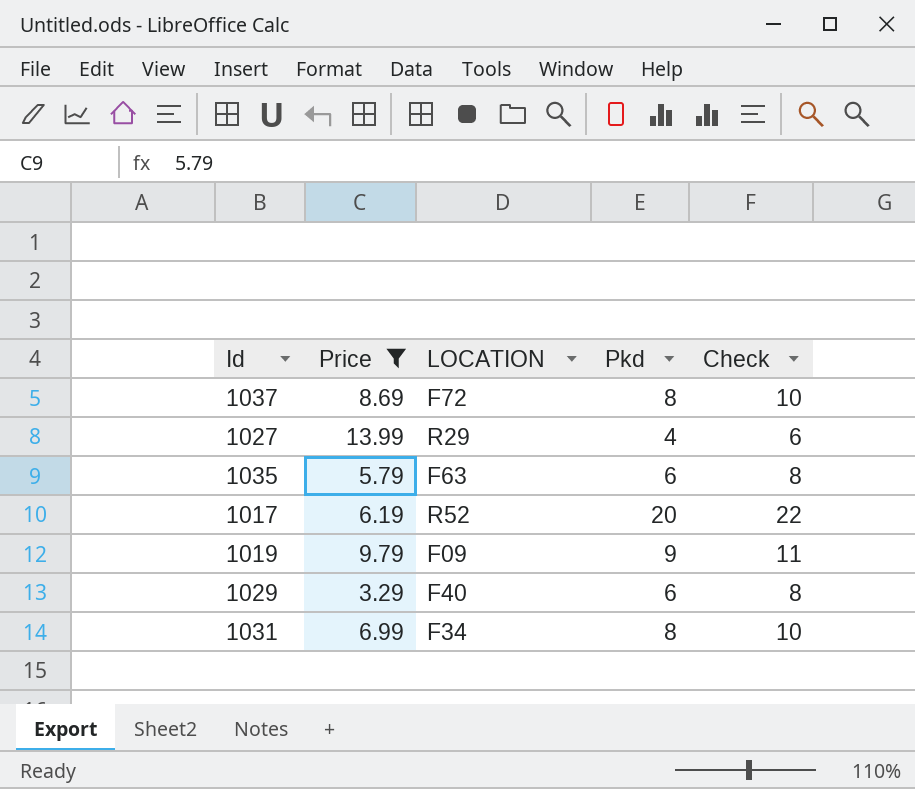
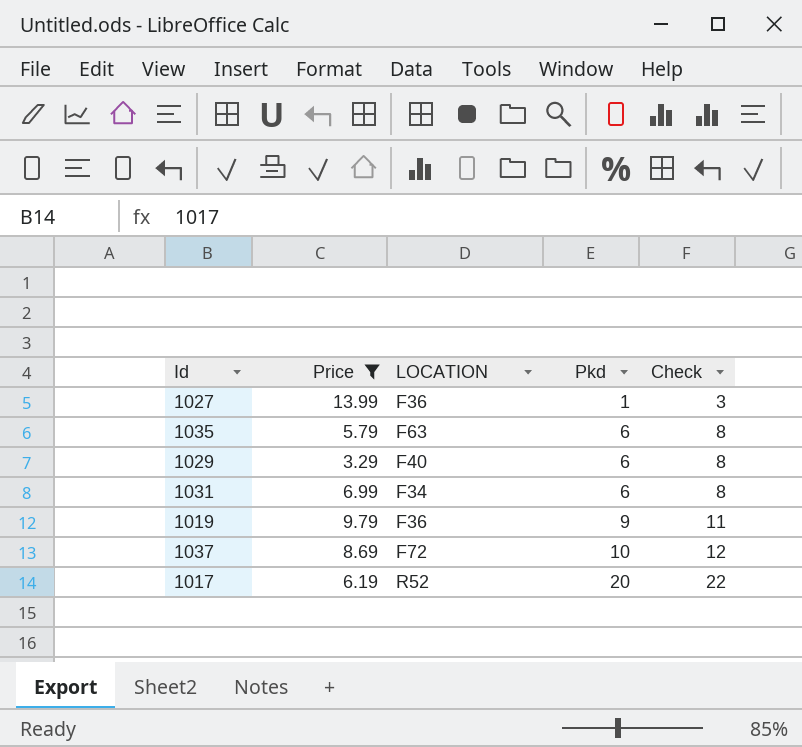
row order: none -> Pkd ascending
1027 | LOCATION: R29 -> F36
1027 | Pkd: 4 -> 1
1027 | Check: 6 -> 3
1031 | Pkd: 8 -> 6
1031 | Check: 10 -> 8
1019 | LOCATION: F09 -> F36
1037 | Pkd: 8 -> 10
1037 | Check: 10 -> 12

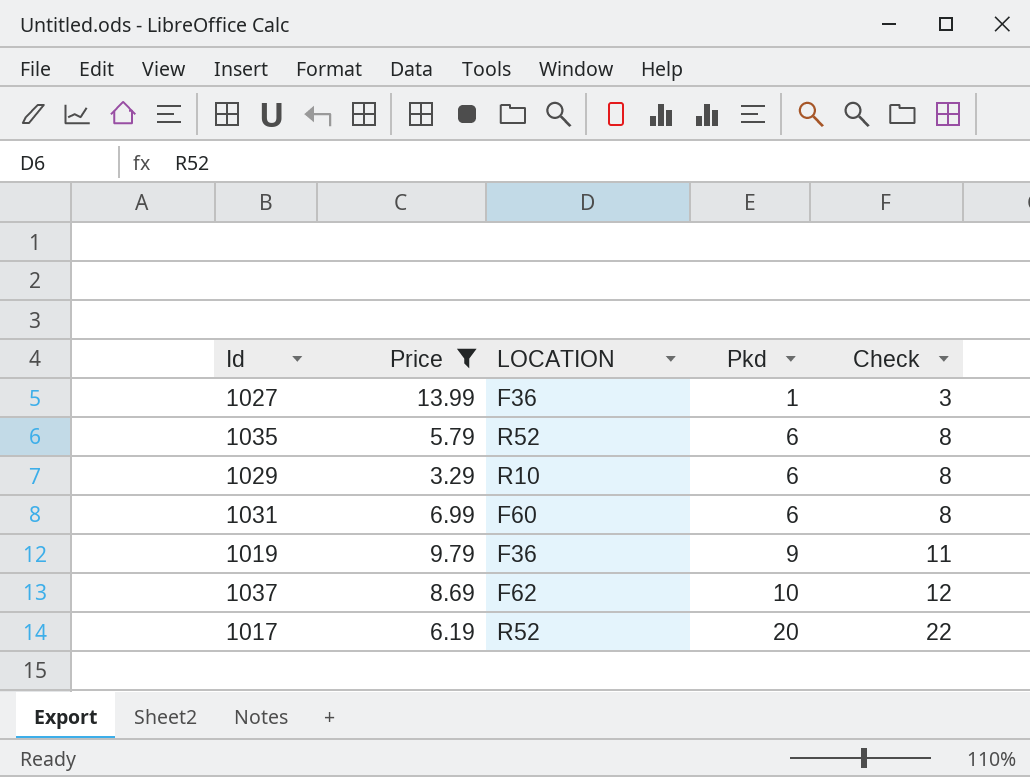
1035 | LOCATION: F63 -> R52
1029 | LOCATION: F40 -> R10
1031 | LOCATION: F34 -> F60
1037 | LOCATION: F72 -> F62

